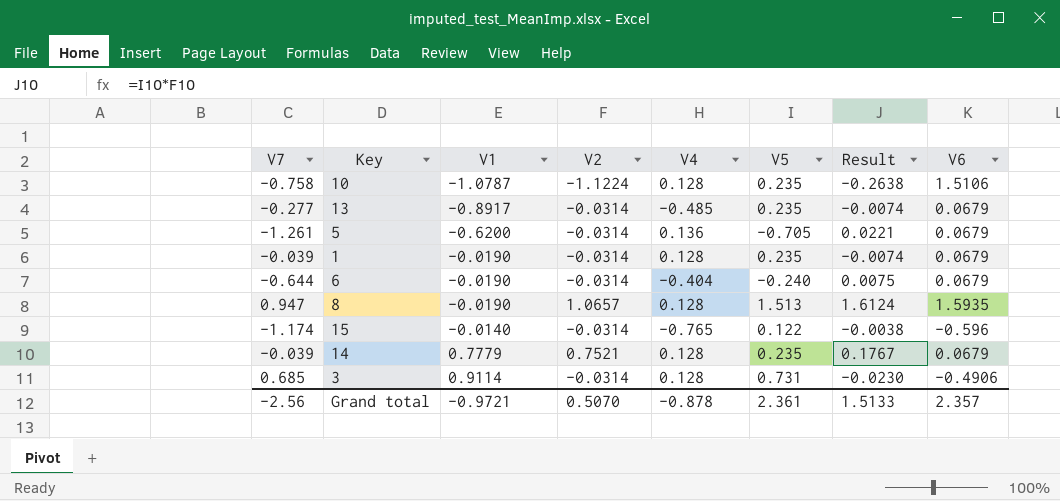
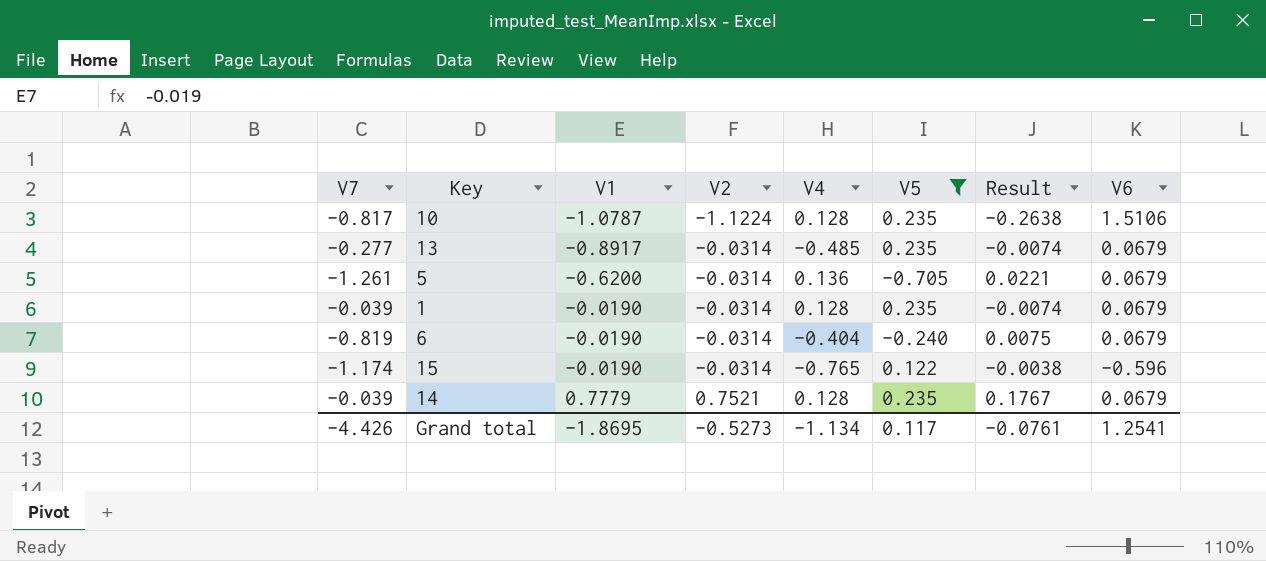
filter: none -> V5 <= 0.235
10 | V7: -0.758 -> -0.817
6 | V7: -0.644 -> -0.819
15 | V1: -0.0140 -> -0.0190
Grand total | V7: -2.56 -> -4.426
Grand total | V1: -0.9721 -> -1.8695
Grand total | V2: 0.5070 -> -0.5273
Grand total | V4: -0.878 -> -1.134
Grand total | V5: 2.361 -> 0.117
Grand total | Result: 1.5133 -> -0.0761
Grand total | V6: 2.357 -> 1.2541

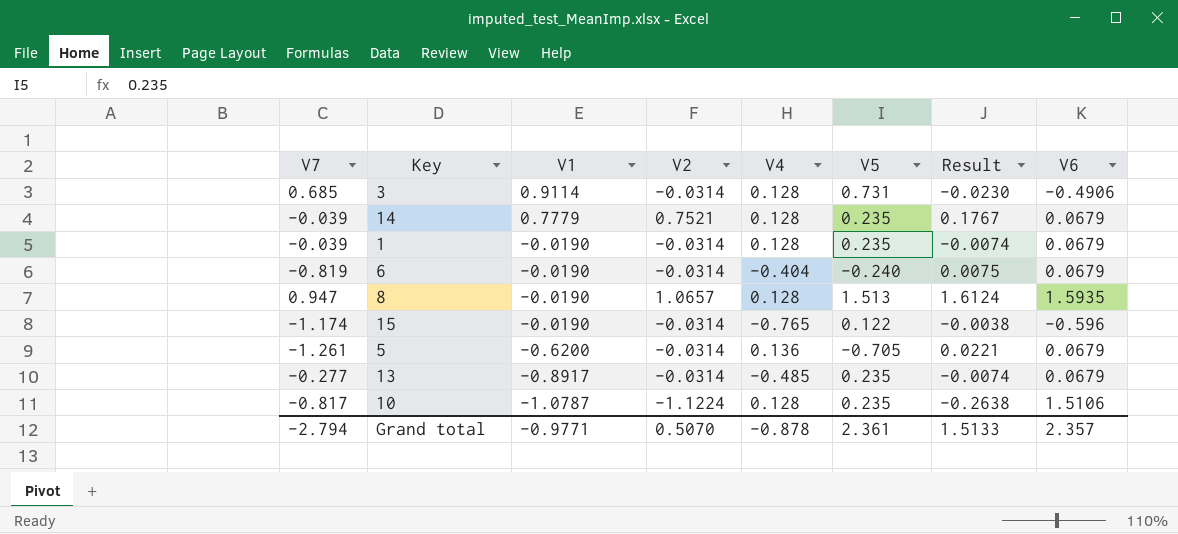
filter: V5 <= 0.235 -> none
row order: V1 ascending -> V1 descending
Grand total | V7: -4.426 -> -2.794
Grand total | V1: -1.8695 -> -0.9771
Grand total | V2: -0.5273 -> 0.5070
Grand total | V4: -1.134 -> -0.878
Grand total | V5: 0.117 -> 2.361
Grand total | Result: -0.0761 -> 1.5133
Grand total | V6: 1.2541 -> 2.357

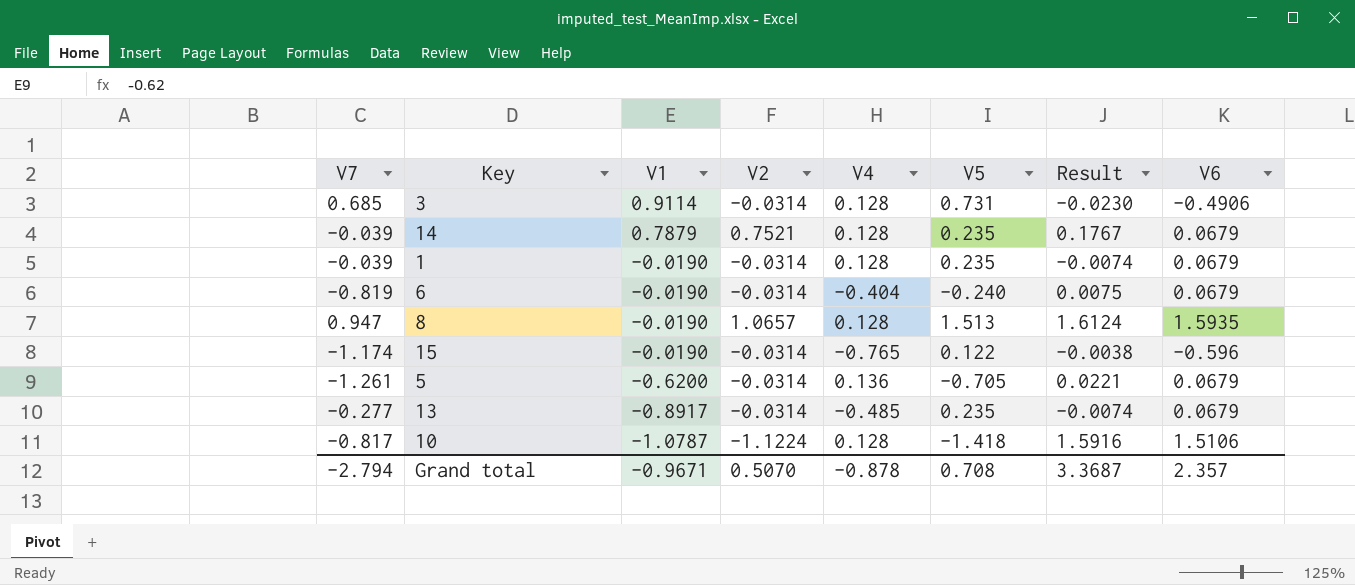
14 | V1: 0.7779 -> 0.7879
10 | V5: 0.235 -> -1.418
10 | Result: -0.2638 -> 1.5916
Grand total | V1: -0.9771 -> -0.9671
Grand total | V5: 2.361 -> 0.708
Grand total | Result: 1.5133 -> 3.3687

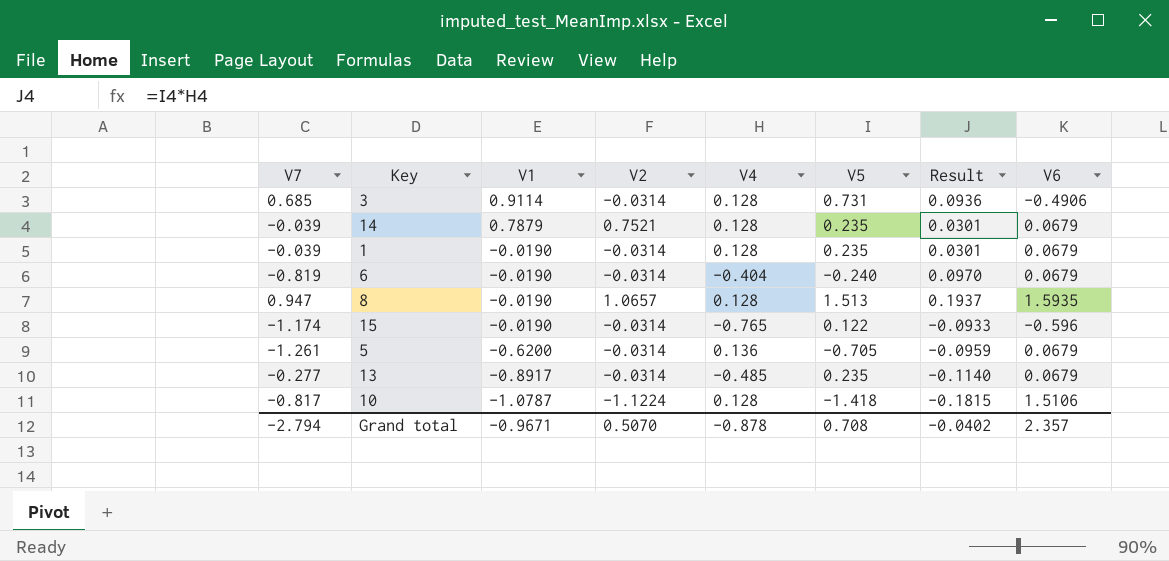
column Result | formula: [V2] * [V5] -> [V4] * [V5]
Grand total | Result: 3.3687 -> -0.0402

